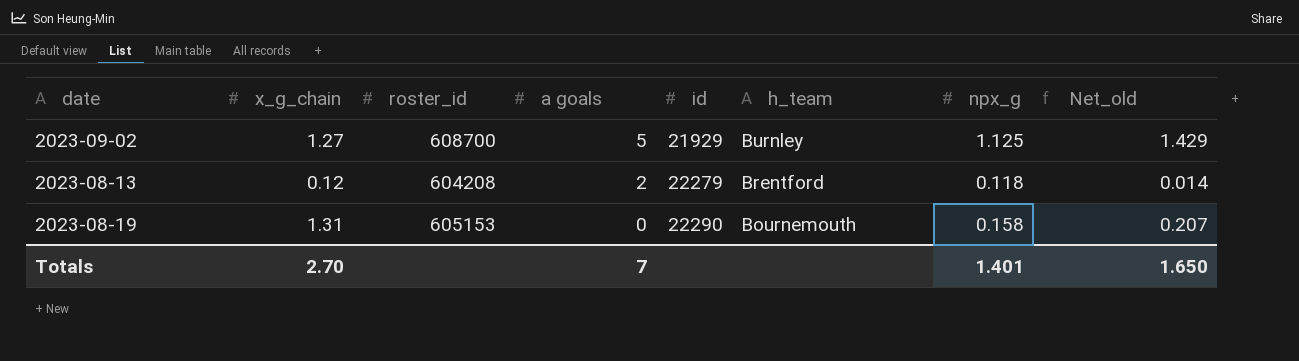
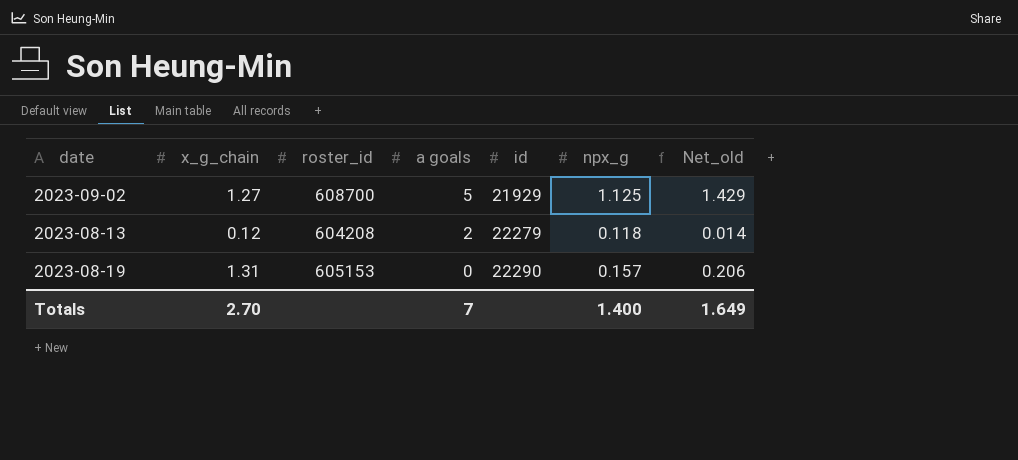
column h_team | position: 6 -> none
2023-08-19 | npx_g: 0.158 -> 0.157
2023-08-19 | Net_old: 0.207 -> 0.206
Totals | npx_g: 1.401 -> 1.400
Totals | Net_old: 1.650 -> 1.649

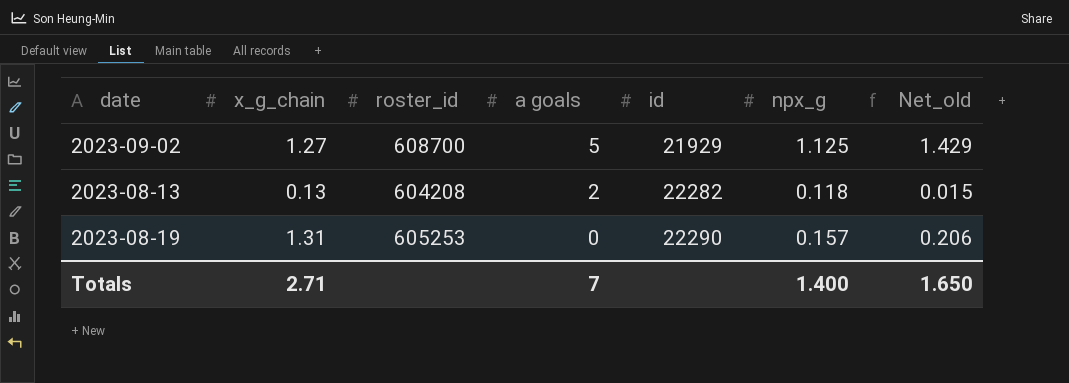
2023-08-13 | x_g_chain: 0.12 -> 0.13
2023-08-13 | id: 22279 -> 22282
2023-08-13 | Net_old: 0.014 -> 0.015
2023-08-19 | roster_id: 605153 -> 605253
Totals | x_g_chain: 2.70 -> 2.71
Totals | Net_old: 1.649 -> 1.650

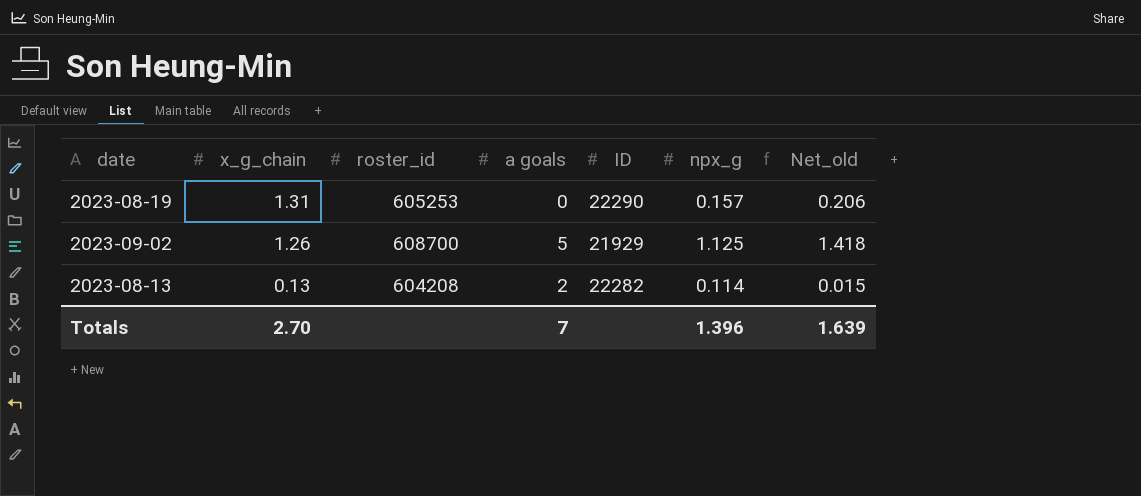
row order: a goals descending -> x_g_chain descending
column name: id -> ID
2023-09-02 | x_g_chain: 1.27 -> 1.26
2023-09-02 | Net_old: 1.429 -> 1.418
2023-08-13 | npx_g: 0.118 -> 0.114
Totals | x_g_chain: 2.71 -> 2.70
Totals | npx_g: 1.400 -> 1.396
Totals | Net_old: 1.650 -> 1.639

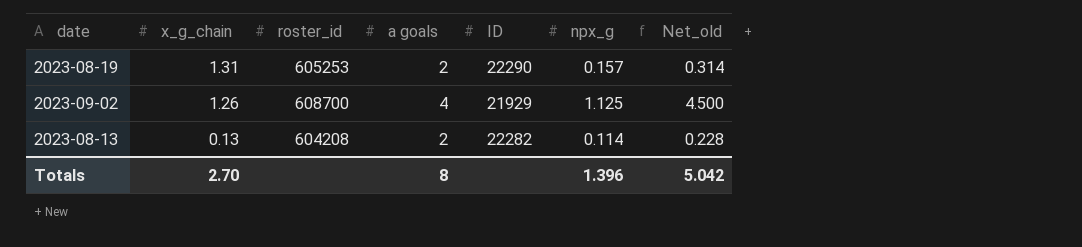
column Net_old | formula: [x_g_chain] * [npx_g] -> [a goals] * [npx_g]
2023-08-19 | a goals: 0 -> 2
2023-09-02 | a goals: 5 -> 4
Totals | a goals: 7 -> 8
Totals | Net_old: 1.639 -> 5.042

